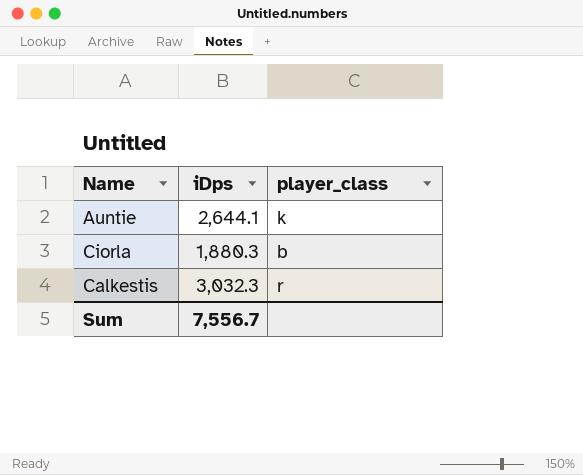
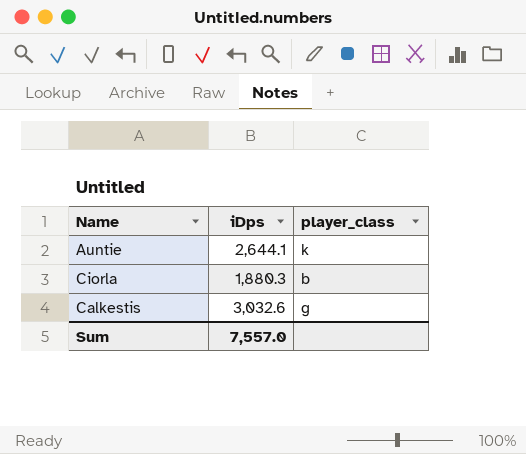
Calkestis | iDps: 3,032.3 -> 3,032.6
Calkestis | player_class: r -> g
Sum | iDps: 7,556.7 -> 7,557.0

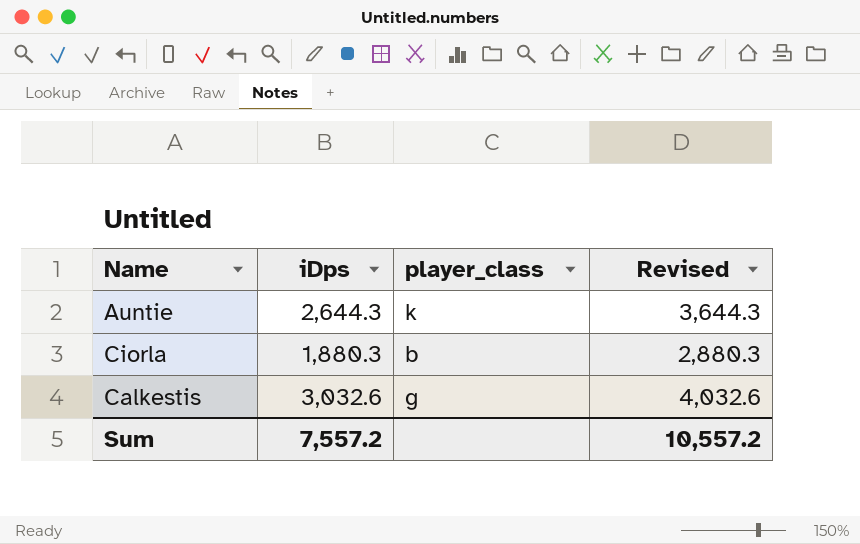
column Revised | formula: none -> [iDps] + 1000
Auntie | iDps: 2,644.1 -> 2,644.3
Sum | iDps: 7,557.0 -> 7,557.2

